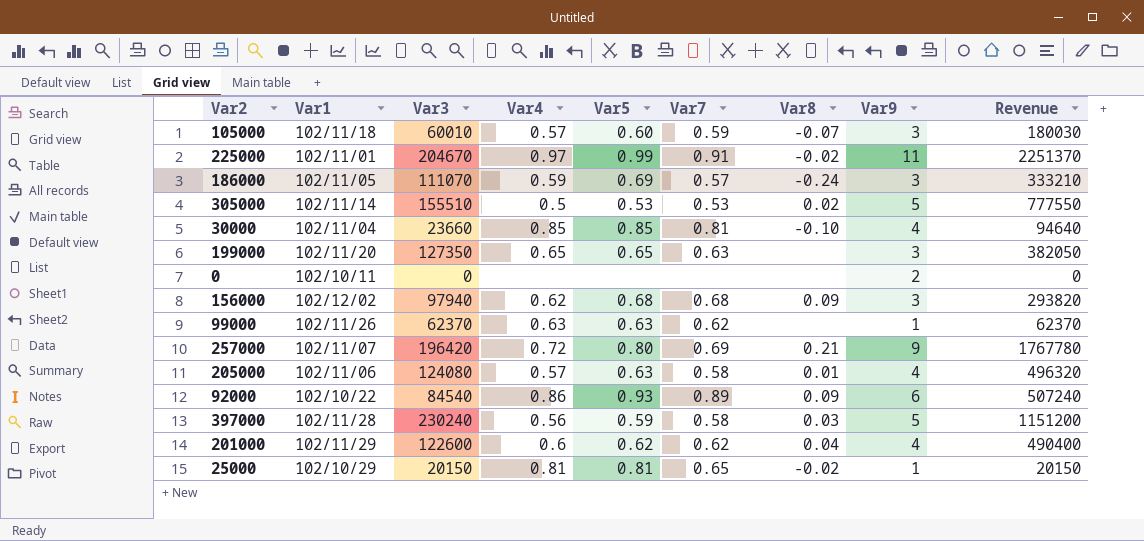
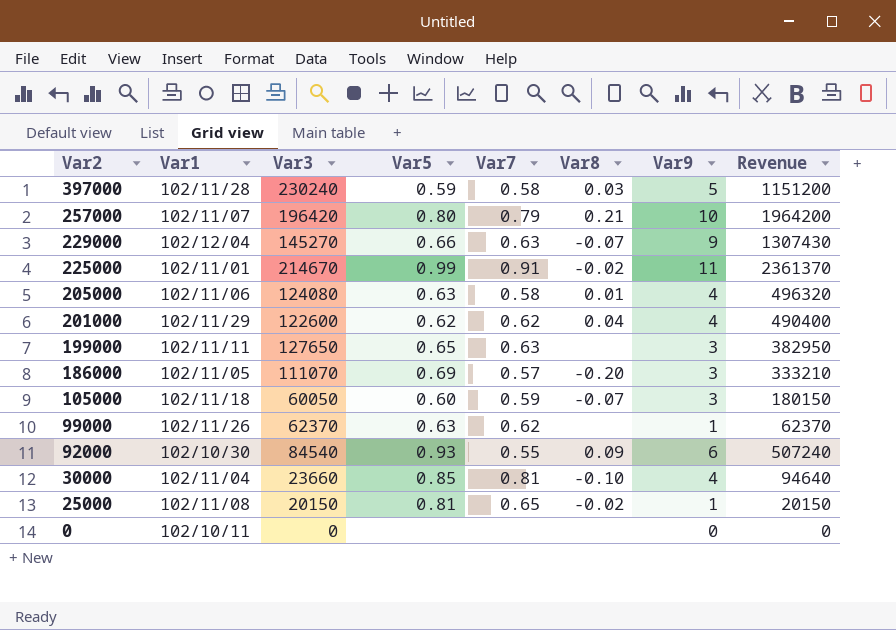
row order: none -> Var2 descending
column Var4 | position: 4 -> none
row 305000: 102/11/14 | 155510 | 0.5 | 0.53 | 0.53 | 0.02 | 5 | 777550 -> none
row 156000: 102/12/02 | 97940 | 0.62 | 0.68 | 0.68 | 0.09 | 3 | 293820 -> none
257000 | Var7: 0.69 -> 0.79
257000 | Var9: 9 -> 10
257000 | Revenue: 1767780 -> 1964200
row 229000: none -> 102/12/04 | 145270 | 0.66 | 0.63 | -0.07 | 9 | 1307430
225000 | Var3: 204670 -> 214670
225000 | Revenue: 2251370 -> 2361370
199000 | Var1: 102/11/20 -> 102/11/11
199000 | Var3: 127350 -> 127650
199000 | Revenue: 382050 -> 382950
186000 | Var8: -0.24 -> -0.20
105000 | Var3: 60010 -> 60050
105000 | Revenue: 180030 -> 180150
92000 | Var1: 102/10/22 -> 102/10/30
92000 | Var7: 0.89 -> 0.55
25000 | Var1: 102/10/29 -> 102/11/08
0 | Var9: 2 -> 0

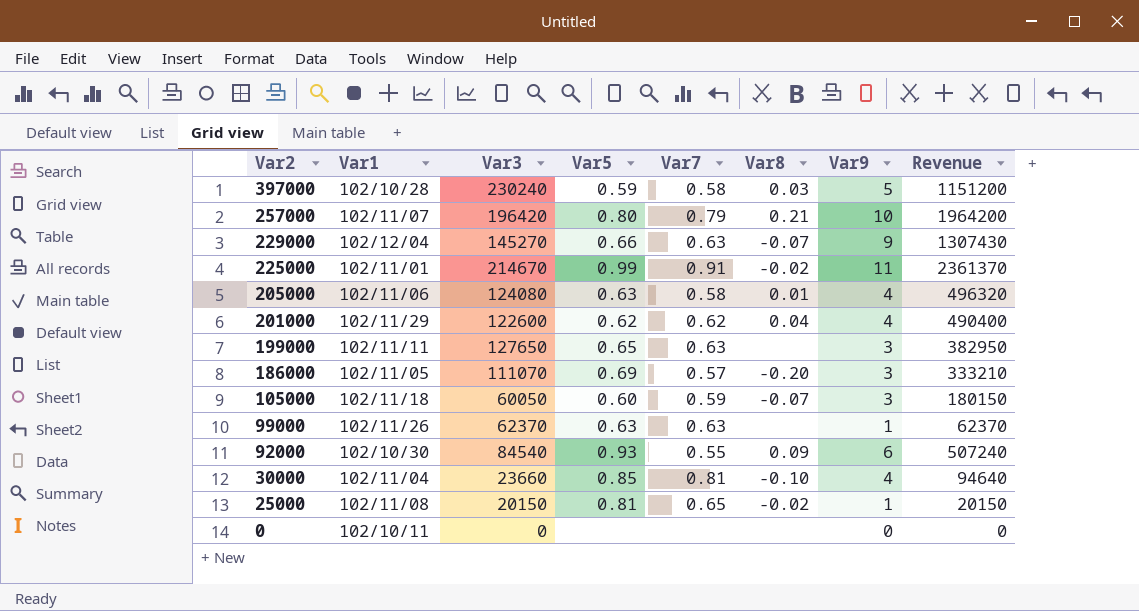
397000 | Var1: 102/11/28 -> 102/10/28
99000 | Var7: 0.62 -> 0.63

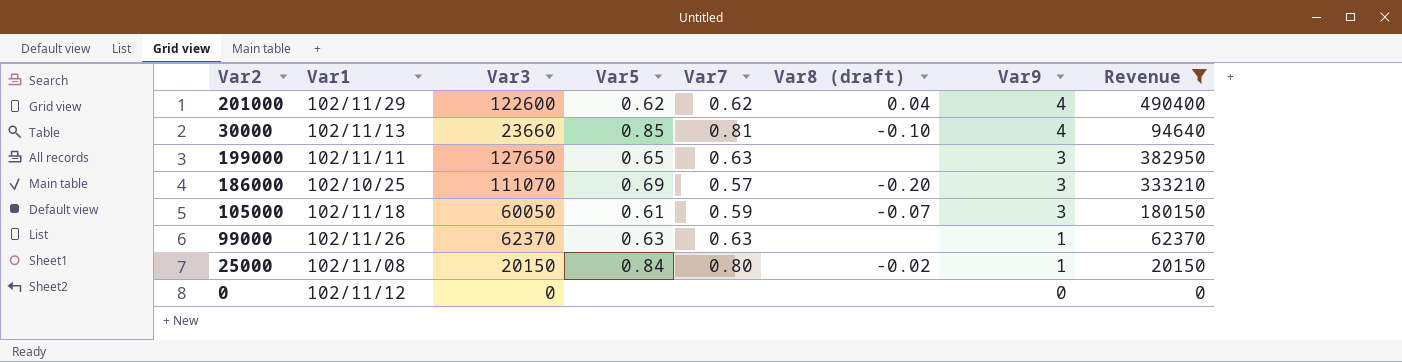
filter: none -> Revenue <= 490400
row order: Var2 descending -> Var9 descending
column name: Var8 -> Var8 (draft)
30000 | Var1: 102/11/04 -> 102/11/13
186000 | Var1: 102/11/05 -> 102/10/25
105000 | Var5: 0.60 -> 0.61
25000 | Var5: 0.81 -> 0.84
25000 | Var7: 0.65 -> 0.80
0 | Var1: 102/10/11 -> 102/11/12

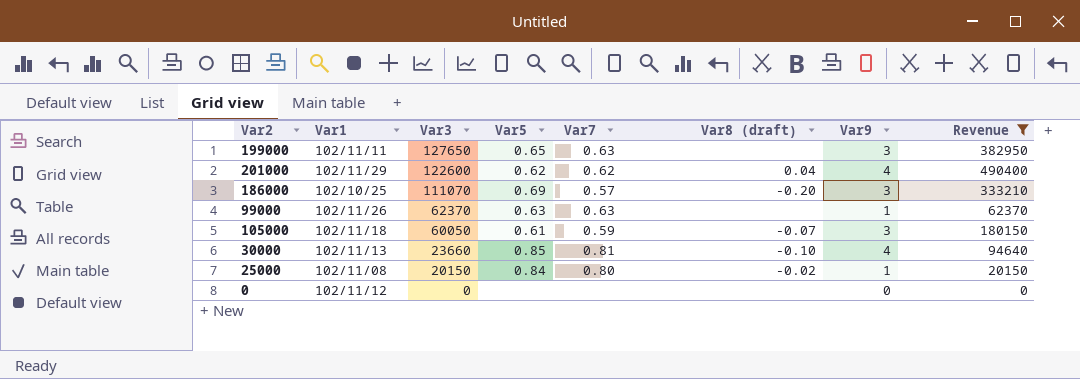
row order: Var9 descending -> Var3 descending

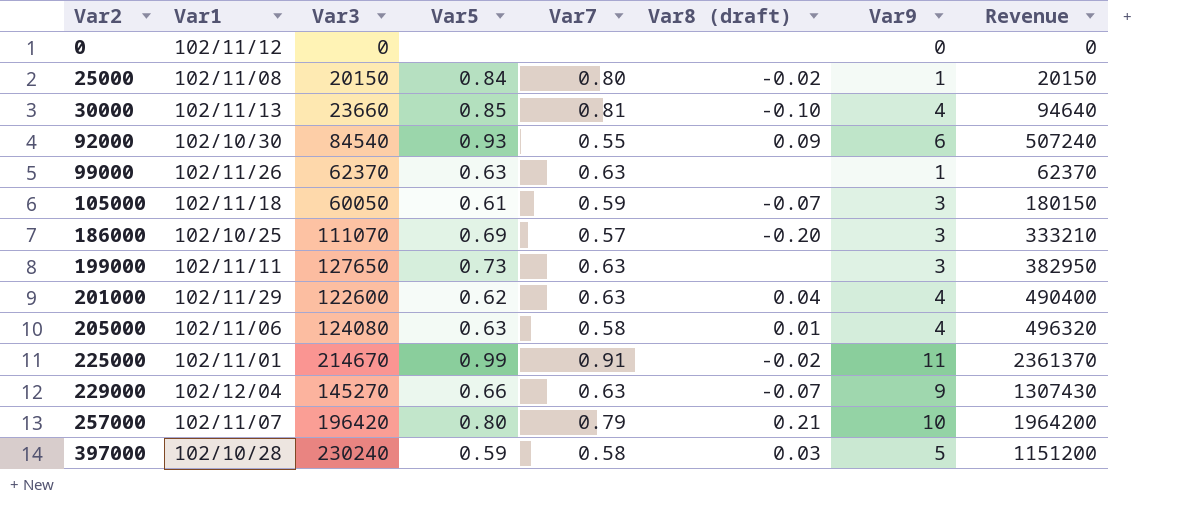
filter: Revenue <= 490400 -> none
row order: Var3 descending -> Var2 ascending
199000 | Var5: 0.65 -> 0.73
201000 | Var7: 0.62 -> 0.63

